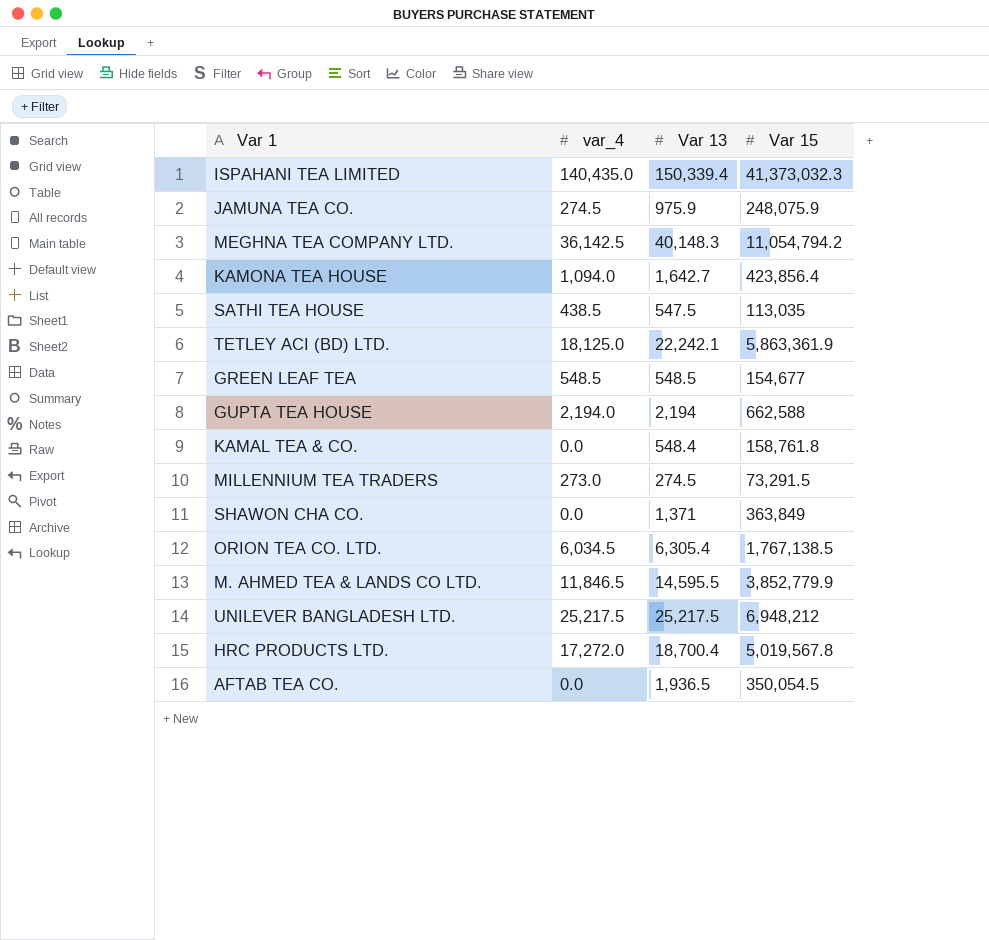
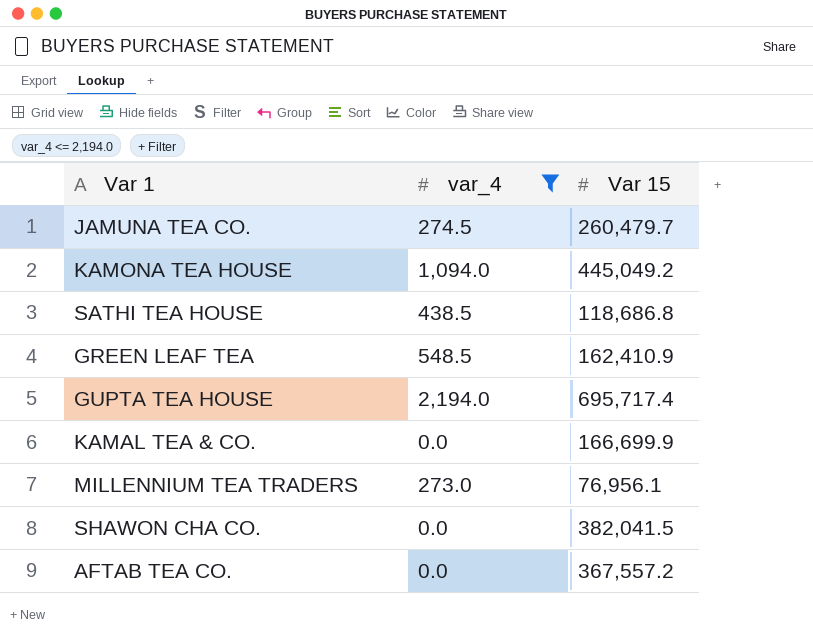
filter: none -> var_4 <= 2,194.0
column Var 13 | position: 3 -> none
JAMUNA TEA CO. | Var 15: 248,075.9 -> 260,479.7
KAMONA TEA HOUSE | Var 15: 423,856.4 -> 445,049.2
SATHI TEA HOUSE | Var 15: 113,035 -> 118,686.8
GREEN LEAF TEA | Var 15: 154,677 -> 162,410.9
GUPTA TEA HOUSE | Var 15: 662,588 -> 695,717.4
KAMAL TEA & CO. | Var 15: 158,761.8 -> 166,699.9
MILLENNIUM TEA TRADERS | Var 15: 73,291.5 -> 76,956.1
SHAWON CHA CO. | Var 15: 363,849 -> 382,041.5
AFTAB TEA CO. | Var 15: 350,054.5 -> 367,557.2

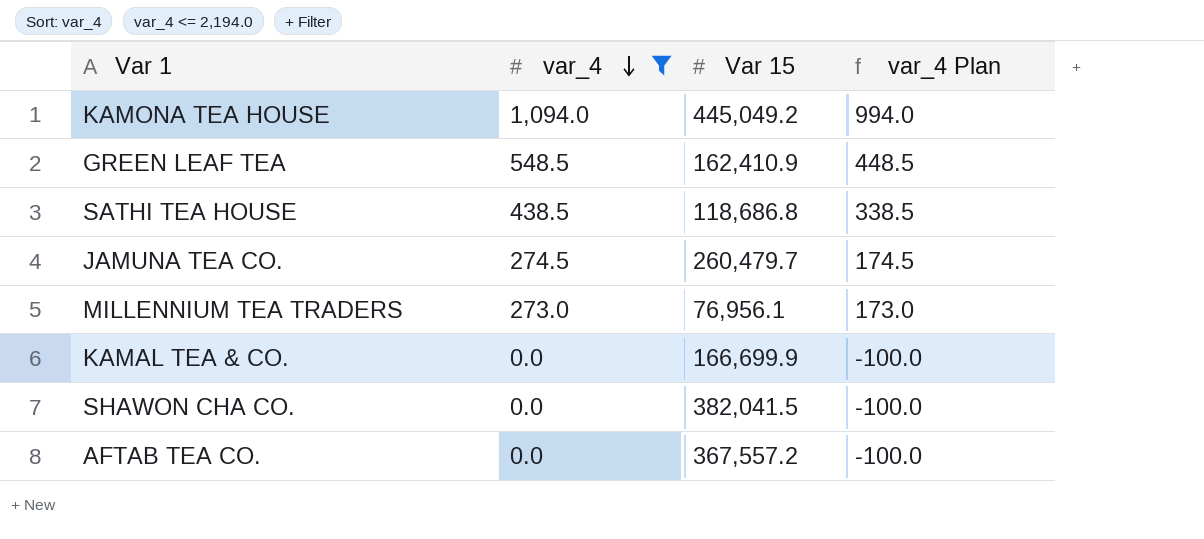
row order: none -> var_4 descending
column var_4 Plan | formula: none -> [var_4] - 100
row GUPTA TEA HOUSE: 2,194.0 | 695,717.4 -> none

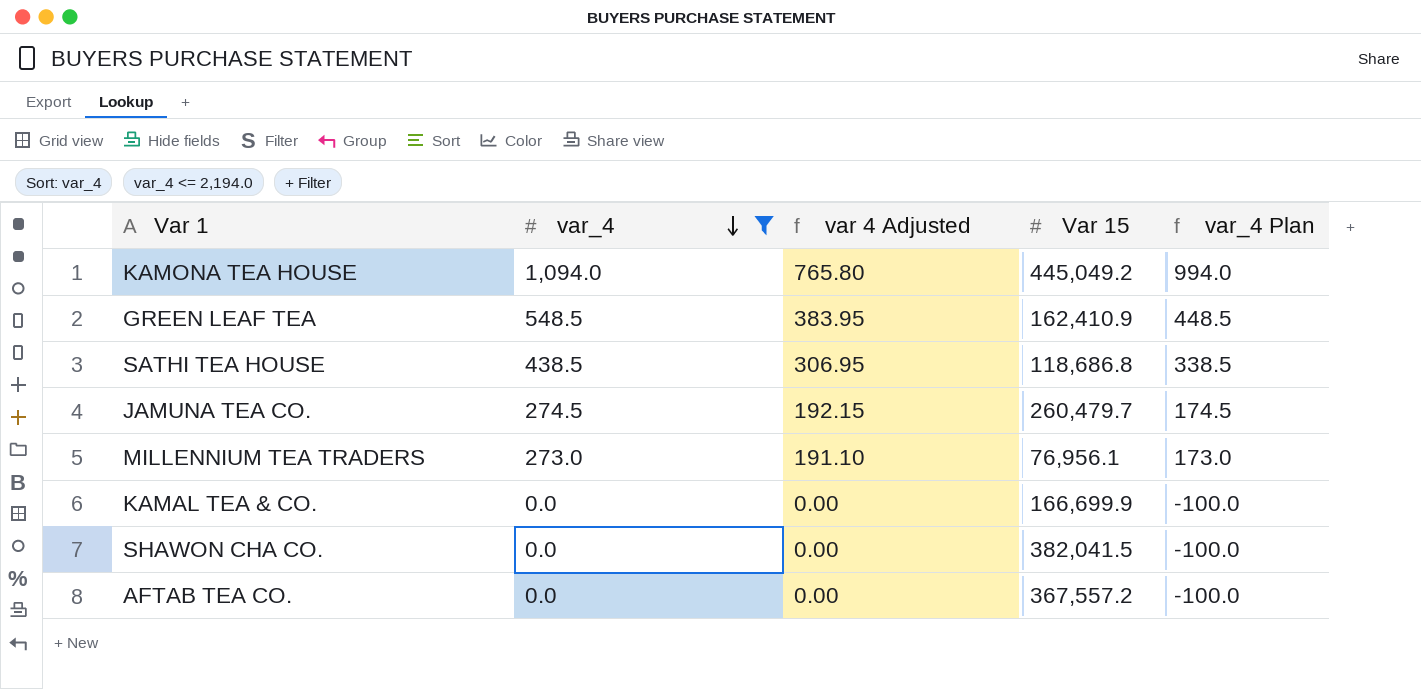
column var 4 Adjusted | formula: none -> [var_4] * 0.7

